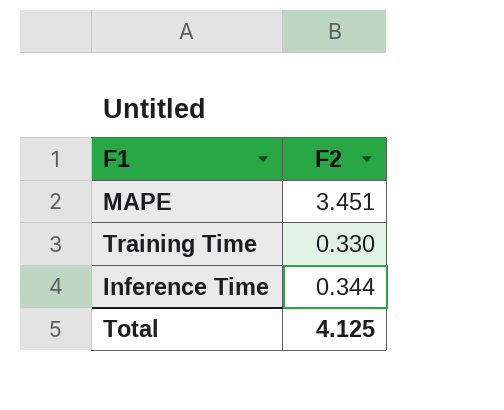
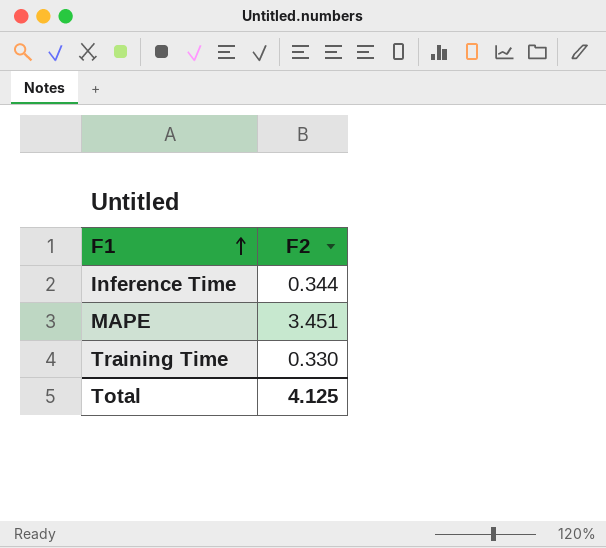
row order: none -> F1 ascending

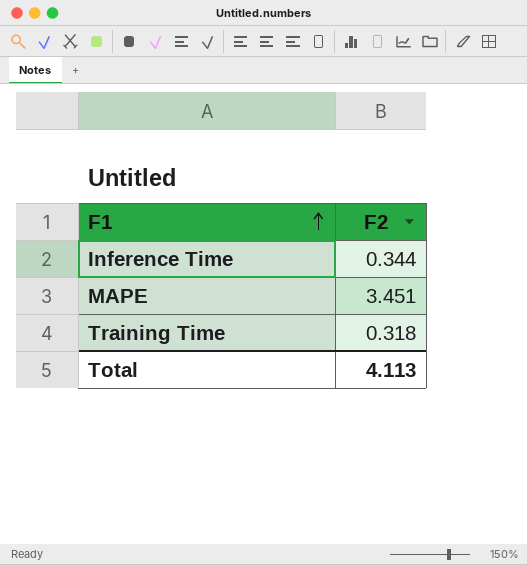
Training Time | F2: 0.330 -> 0.318
Total | F2: 4.125 -> 4.113

